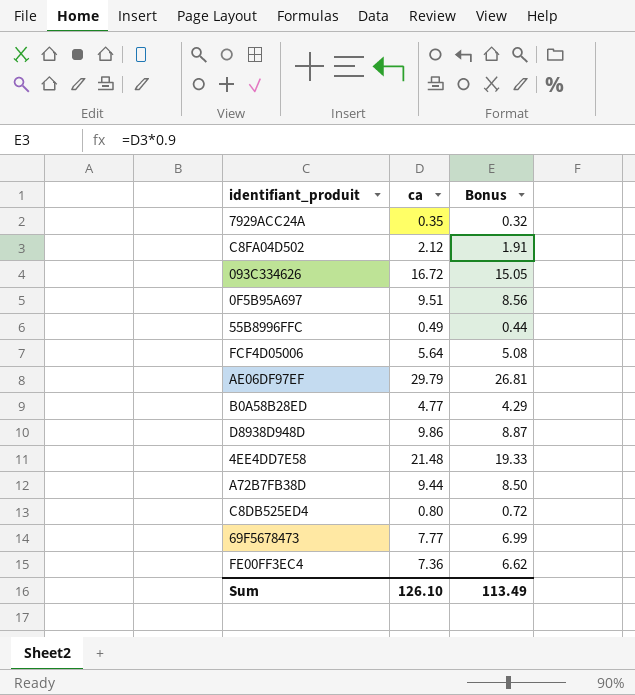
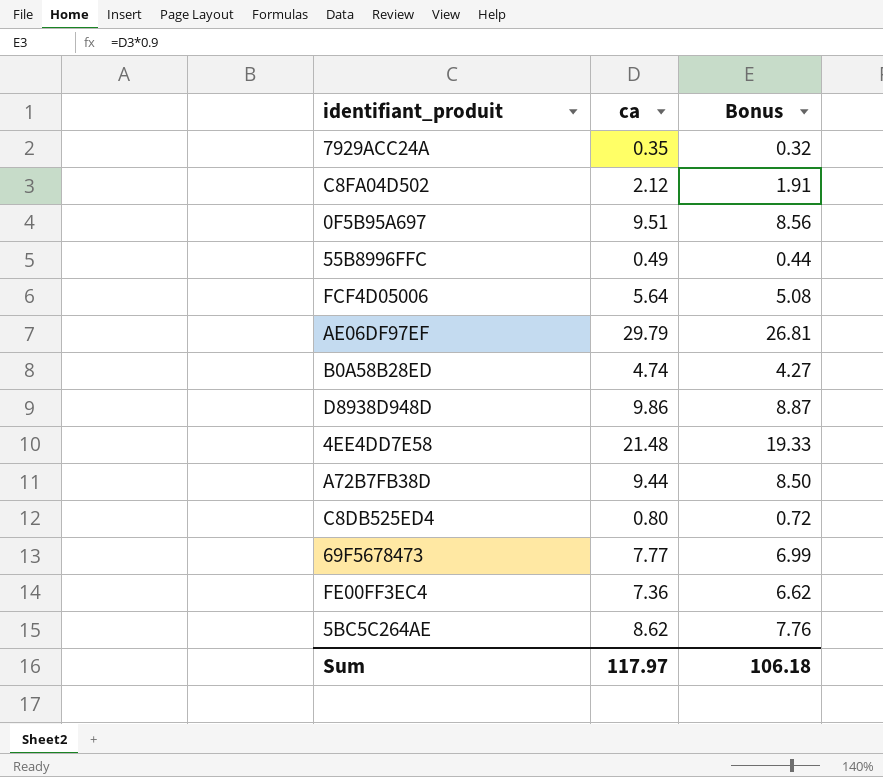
row 093C334626: 16.72 | 15.05 -> none
B0A58B28ED | ca: 4.77 -> 4.74
B0A58B28ED | Bonus: 4.29 -> 4.27
row 5BC5C264AE: none -> 8.62 | 7.76
Sum | ca: 126.10 -> 117.97
Sum | Bonus: 113.49 -> 106.18

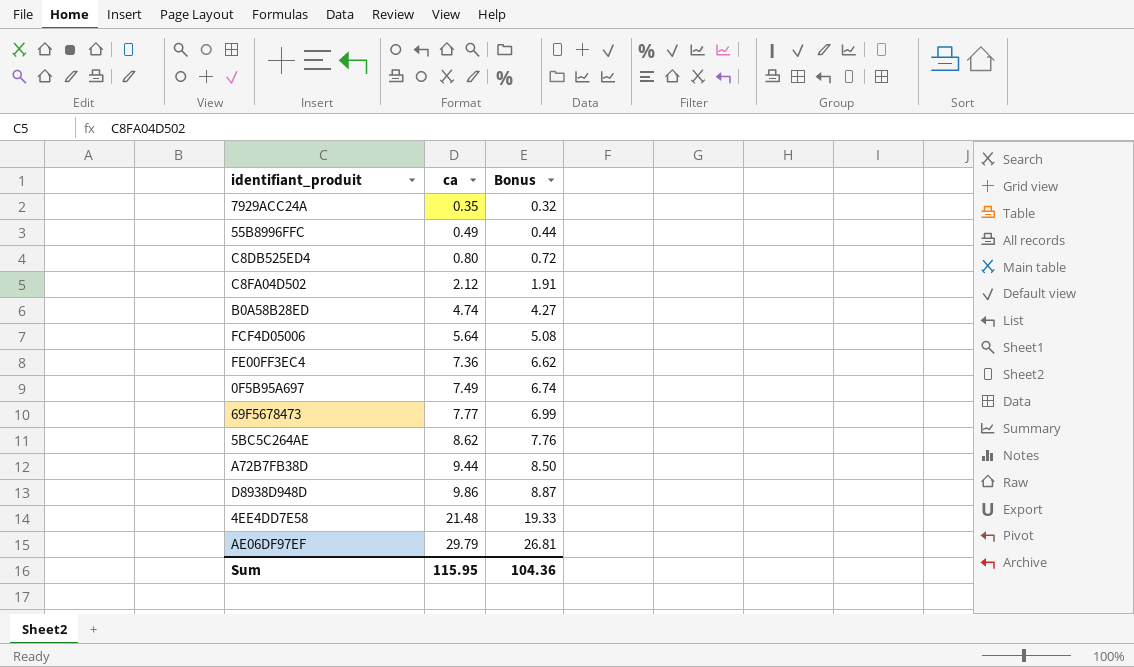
row order: none -> ca ascending
0F5B95A697 | ca: 9.51 -> 7.49
0F5B95A697 | Bonus: 8.56 -> 6.74
Sum | ca: 117.97 -> 115.95
Sum | Bonus: 106.18 -> 104.36

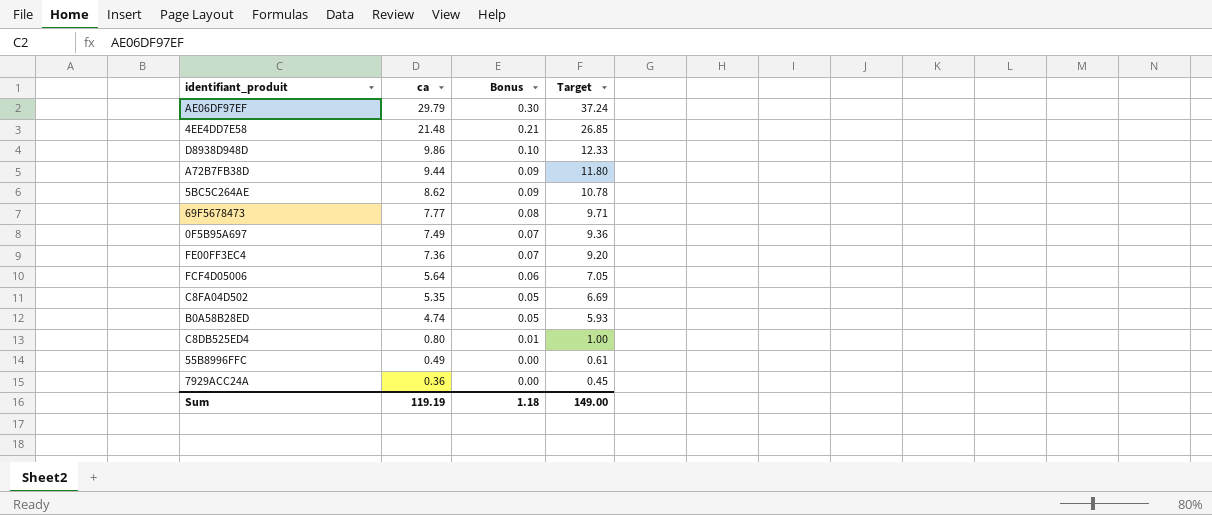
row order: ca ascending -> ca descending
column Bonus | formula: [ca] * 0.9 -> [ca] * 0.01
column Target | formula: none -> [ca] * 1.25
C8FA04D502 | ca: 2.12 -> 5.35
7929ACC24A | ca: 0.35 -> 0.36
Sum | ca: 115.95 -> 119.19
Sum | Bonus: 104.36 -> 1.18

